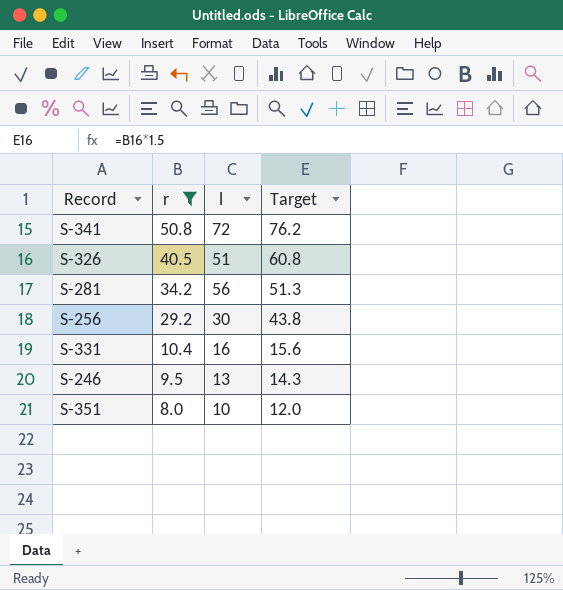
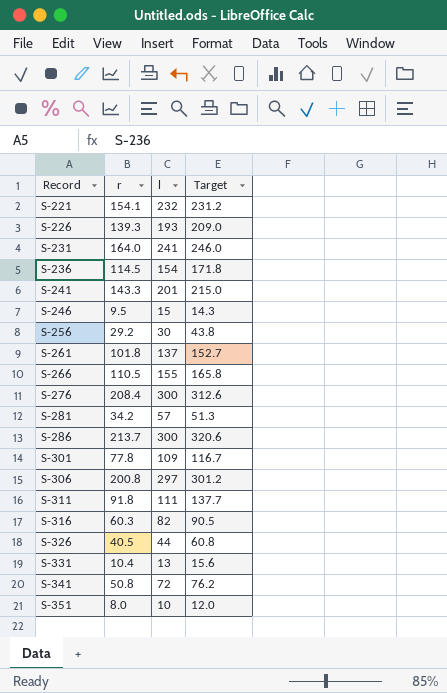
filter: r <= 50.8 -> none
row order: r descending -> Record ascending
S-246 | l: 13 -> 15
S-281 | l: 56 -> 57
S-326 | l: 51 -> 44
S-331 | l: 16 -> 13

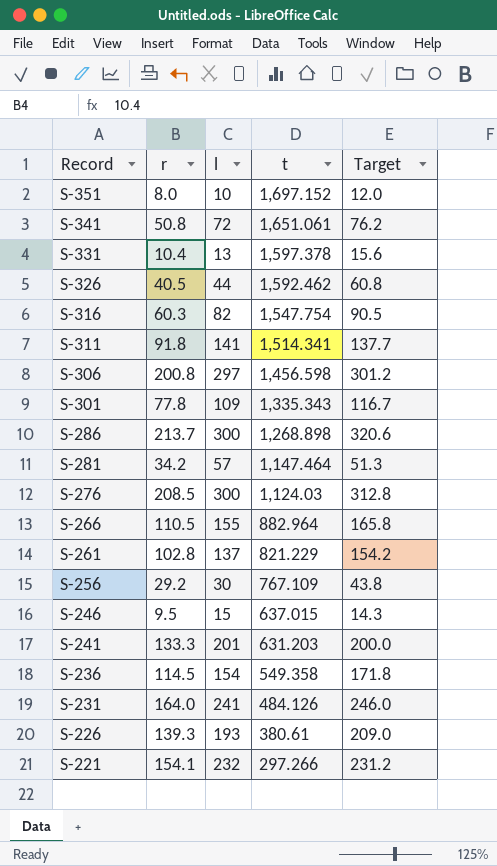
row order: Record ascending -> Record descending
column t | position: none -> 4
S-311 | l: 111 -> 141
S-276 | r: 208.4 -> 208.5
S-276 | Target: 312.6 -> 312.8
S-261 | r: 101.8 -> 102.8
S-261 | Target: 152.7 -> 154.2
S-241 | r: 143.3 -> 133.3
S-241 | Target: 215.0 -> 200.0

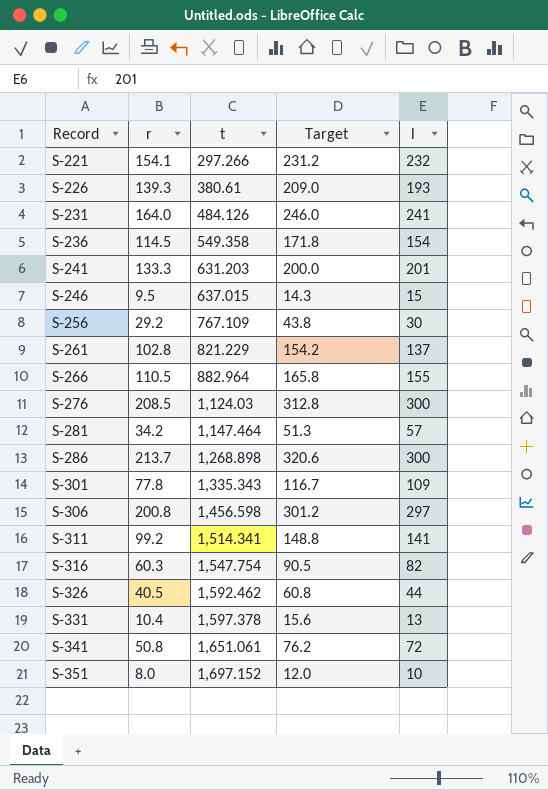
row order: Record descending -> Record ascending
column l | position: 3 -> 5
S-311 | r: 91.8 -> 99.2
S-311 | Target: 137.7 -> 148.8

